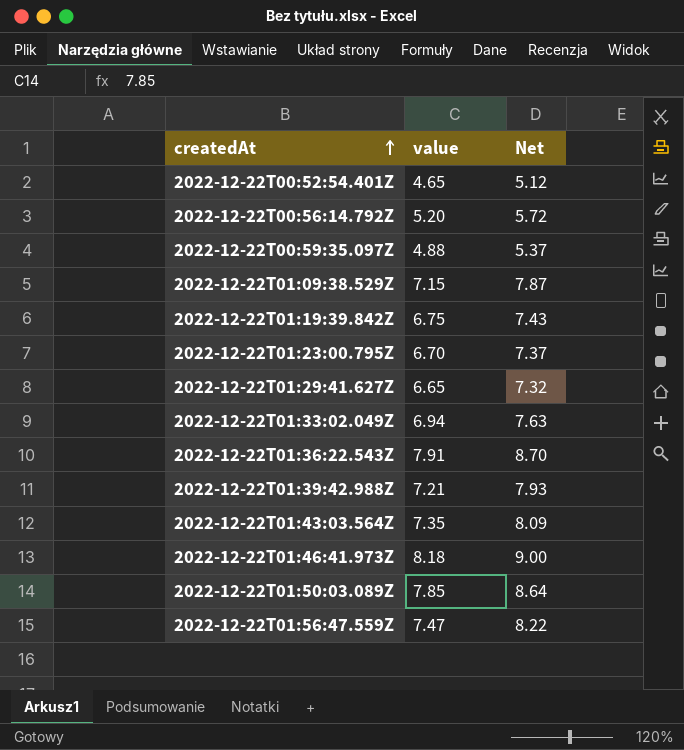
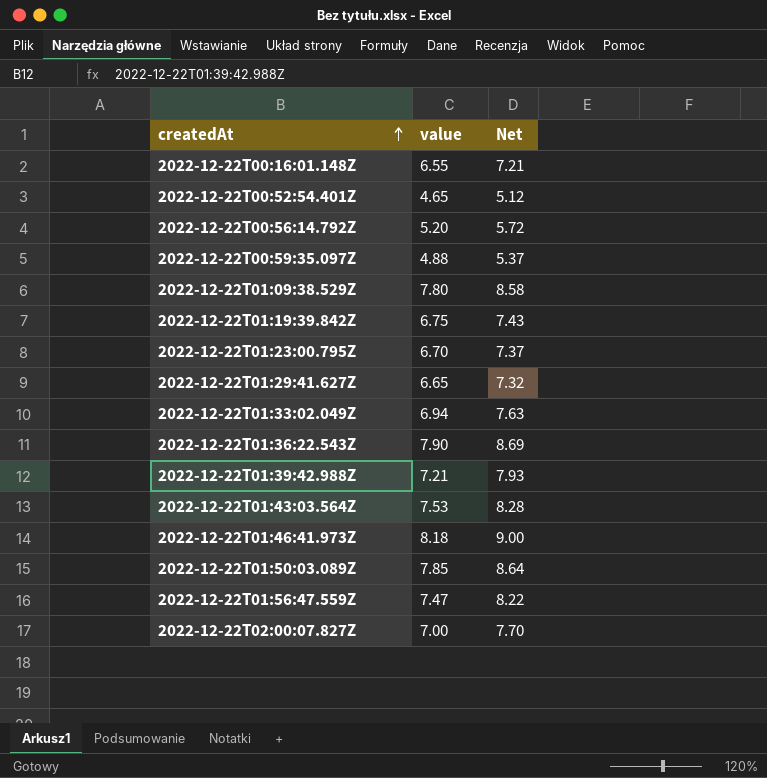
row 2022-12-22T00:16:01.148Z: none -> 6.55 | 7.21
2022-12-22T01:09:38.529Z | value: 7.15 -> 7.80
2022-12-22T01:09:38.529Z | Net: 7.87 -> 8.58
2022-12-22T01:36:22.543Z | value: 7.91 -> 7.90
2022-12-22T01:36:22.543Z | Net: 8.70 -> 8.69
2022-12-22T01:43:03.564Z | value: 7.35 -> 7.53
2022-12-22T01:43:03.564Z | Net: 8.09 -> 8.28
row 2022-12-22T02:00:07.827Z: none -> 7.00 | 7.70

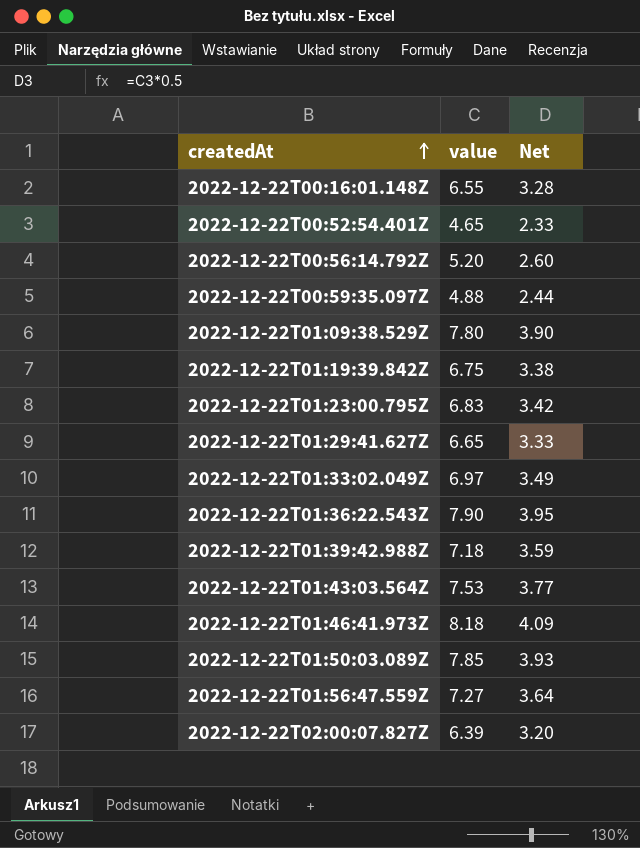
column Net | formula: [value] * 1.1 -> [value] * 0.5
2022-12-22T01:23:00.795Z | value: 6.70 -> 6.83
2022-12-22T01:33:02.049Z | value: 6.94 -> 6.97
2022-12-22T01:39:42.988Z | value: 7.21 -> 7.18
2022-12-22T01:56:47.559Z | value: 7.47 -> 7.27
2022-12-22T02:00:07.827Z | value: 7.00 -> 6.39

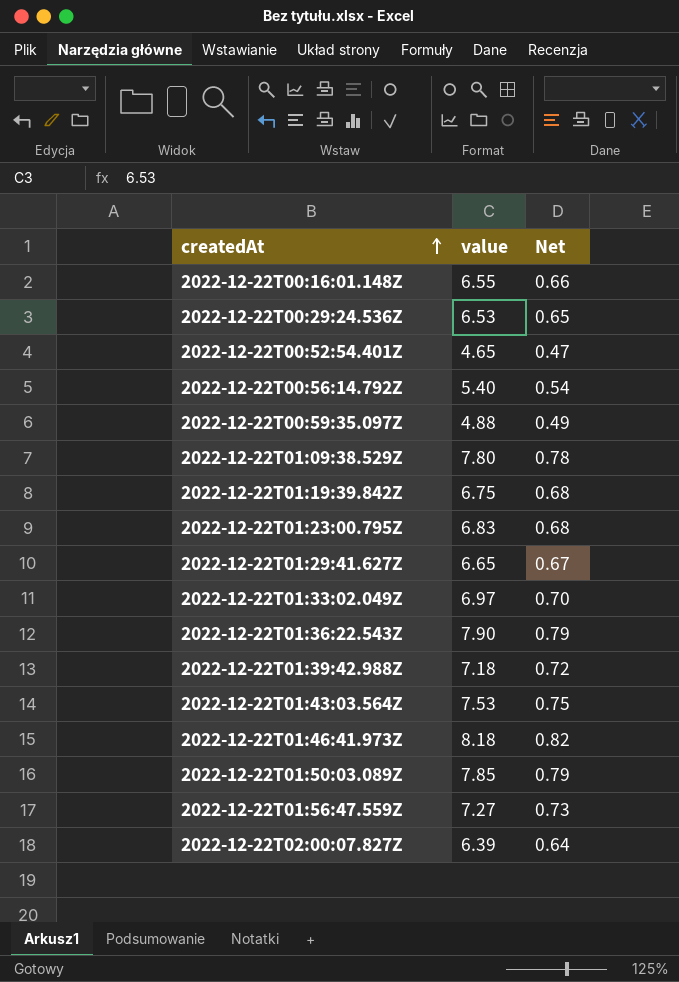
column Net | formula: [value] * 0.5 -> [value] * 0.1
row 2022-12-22T00:29:24.536Z: none -> 6.53 | 0.65
2022-12-22T00:56:14.792Z | value: 5.20 -> 5.40

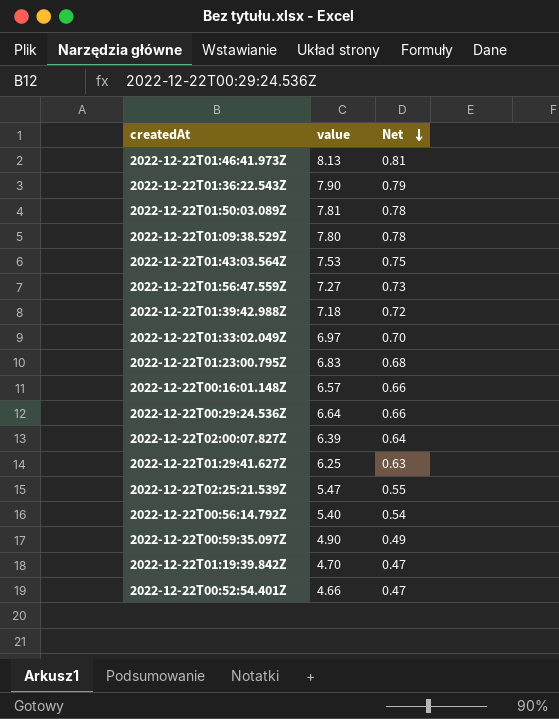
row order: createdAt ascending -> Net descending
2022-12-22T01:46:41.973Z | value: 8.18 -> 8.13
2022-12-22T01:46:41.973Z | Net: 0.82 -> 0.81
2022-12-22T01:50:03.089Z | value: 7.85 -> 7.81
2022-12-22T01:50:03.089Z | Net: 0.79 -> 0.78
2022-12-22T00:16:01.148Z | value: 6.55 -> 6.57
2022-12-22T00:29:24.536Z | value: 6.53 -> 6.64
2022-12-22T00:29:24.536Z | Net: 0.65 -> 0.66
2022-12-22T01:29:41.627Z | value: 6.65 -> 6.25
2022-12-22T01:29:41.627Z | Net: 0.67 -> 0.63
row 2022-12-22T02:25:21.539Z: none -> 5.47 | 0.55
2022-12-22T00:59:35.097Z | value: 4.88 -> 4.90
2022-12-22T01:19:39.842Z | value: 6.75 -> 4.70
2022-12-22T01:19:39.842Z | Net: 0.68 -> 0.47
2022-12-22T00:52:54.401Z | value: 4.65 -> 4.66

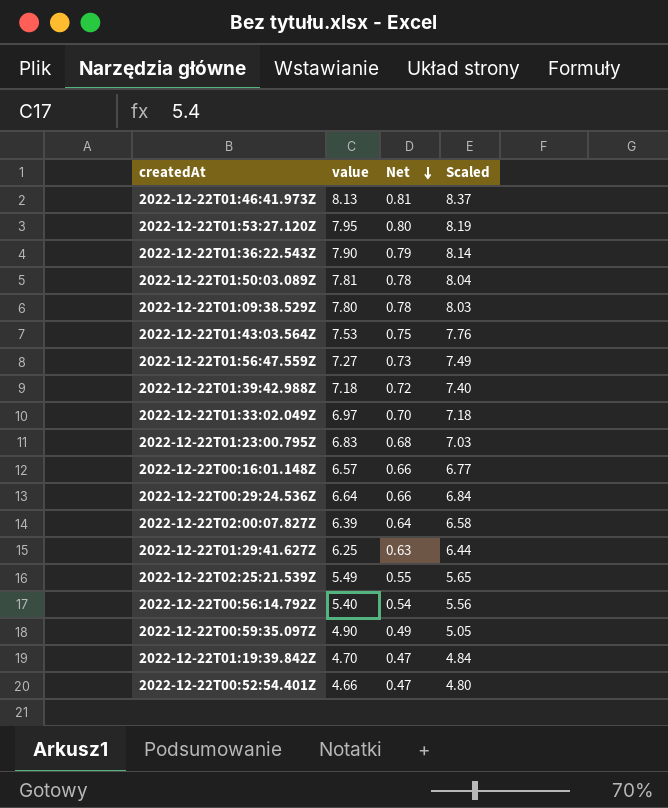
column Scaled | formula: none -> [value] * 1.03
row 2022-12-22T01:53:27.120Z: none -> 7.95 | 0.80 | 8.19
2022-12-22T02:25:21.539Z | value: 5.47 -> 5.49

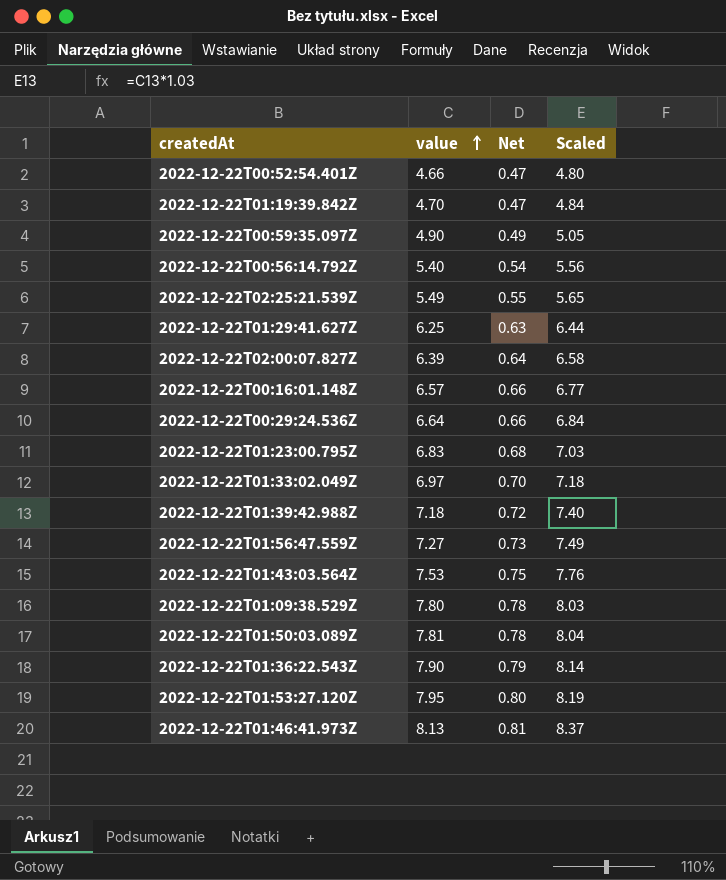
row order: Net descending -> value ascending

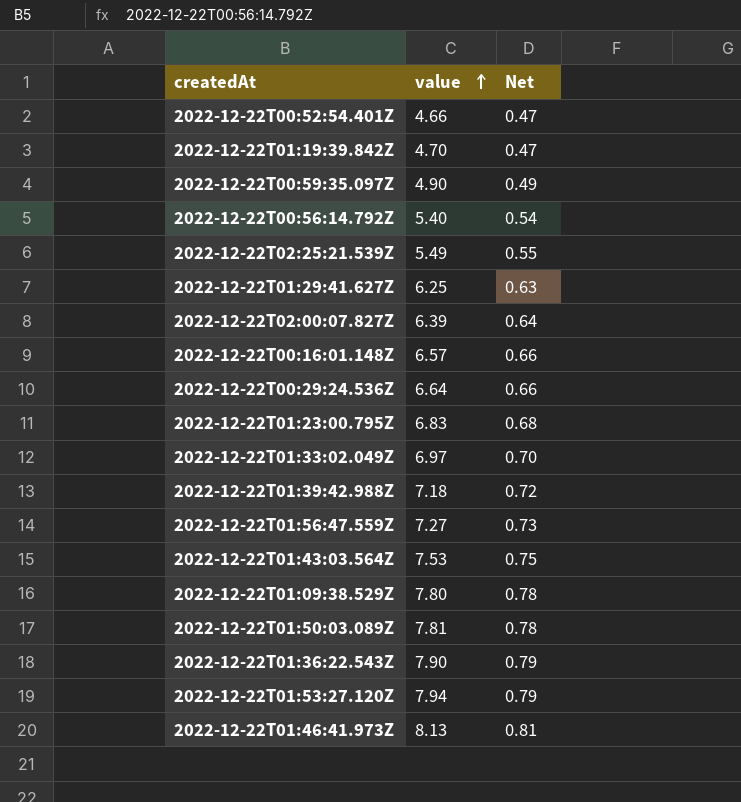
column Scaled | formula: [value] * 1.03 -> none
2022-12-22T01:53:27.120Z | value: 7.95 -> 7.94
2022-12-22T01:53:27.120Z | Net: 0.80 -> 0.79

